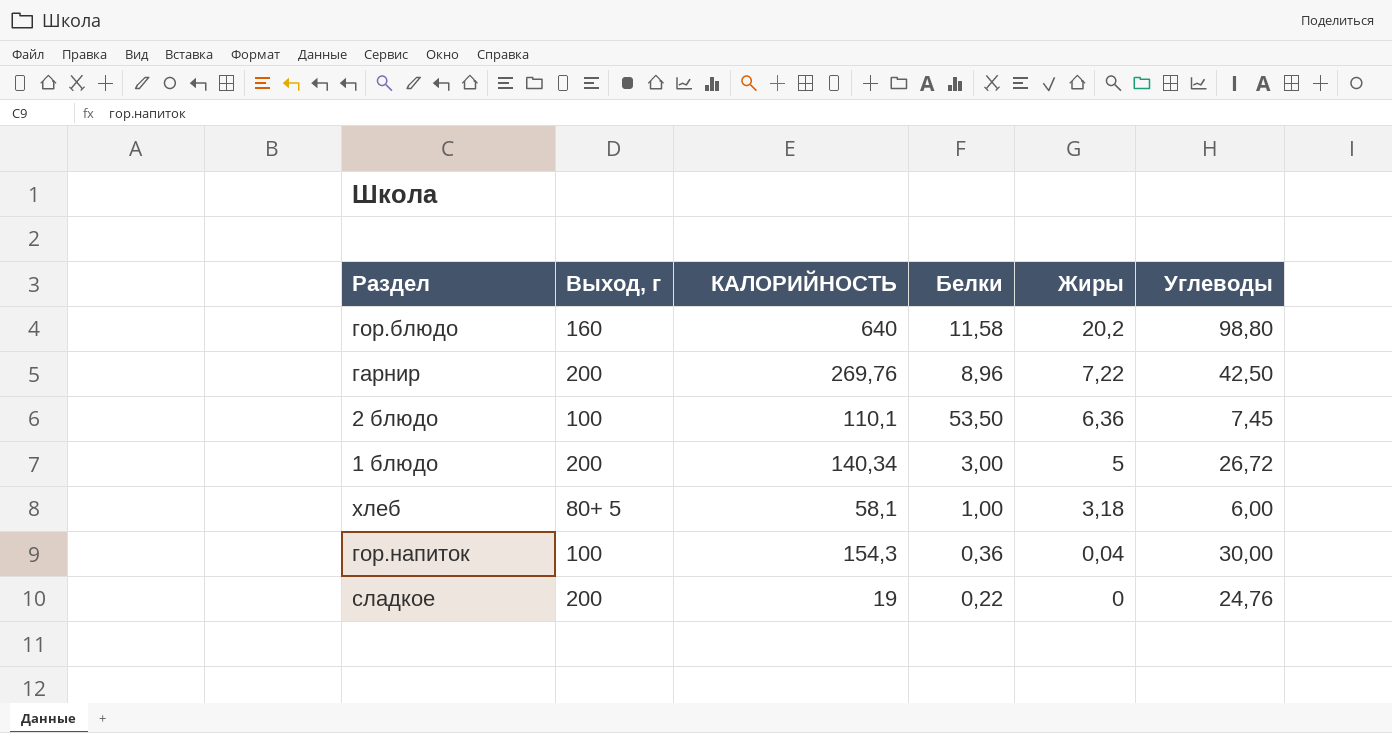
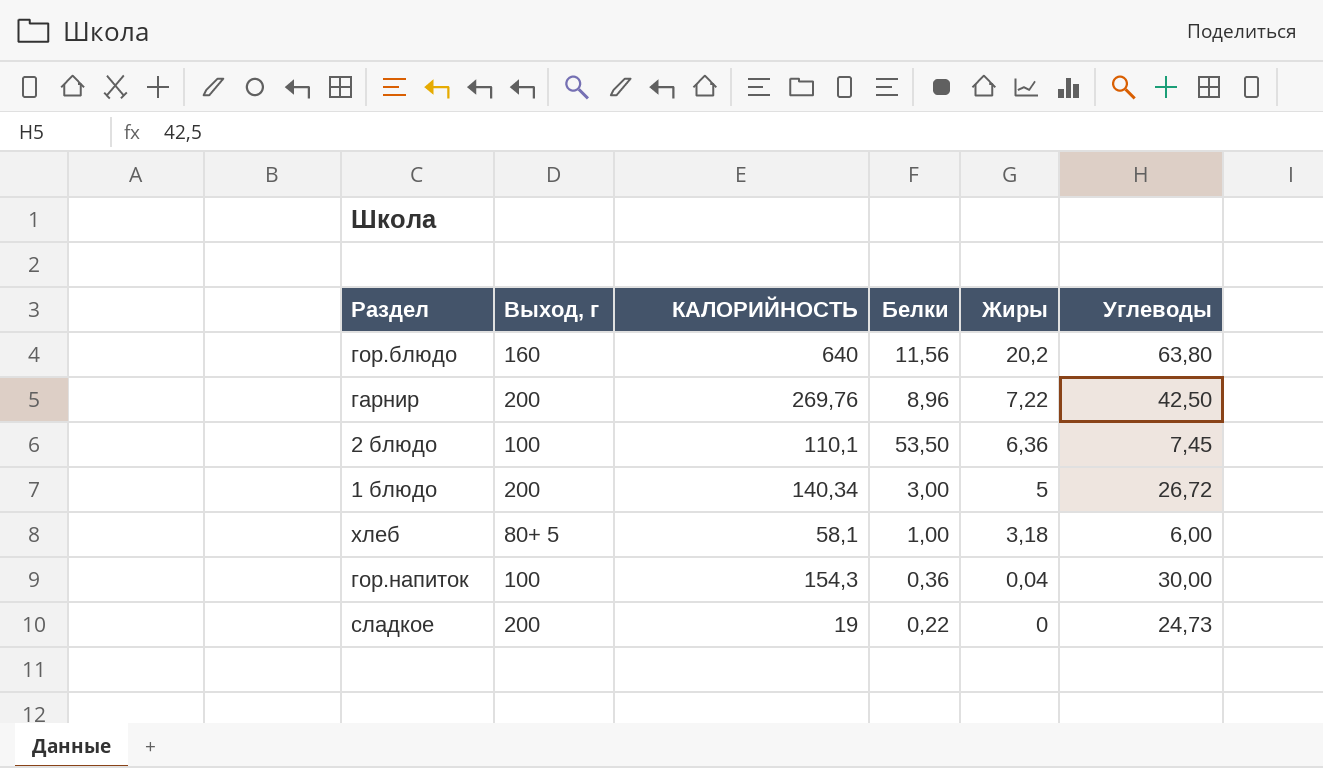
гор.блюдо | Белки: 11,58 -> 11,56
гор.блюдо | Углеводы: 98,80 -> 63,80
сладкое | Углеводы: 24,76 -> 24,73

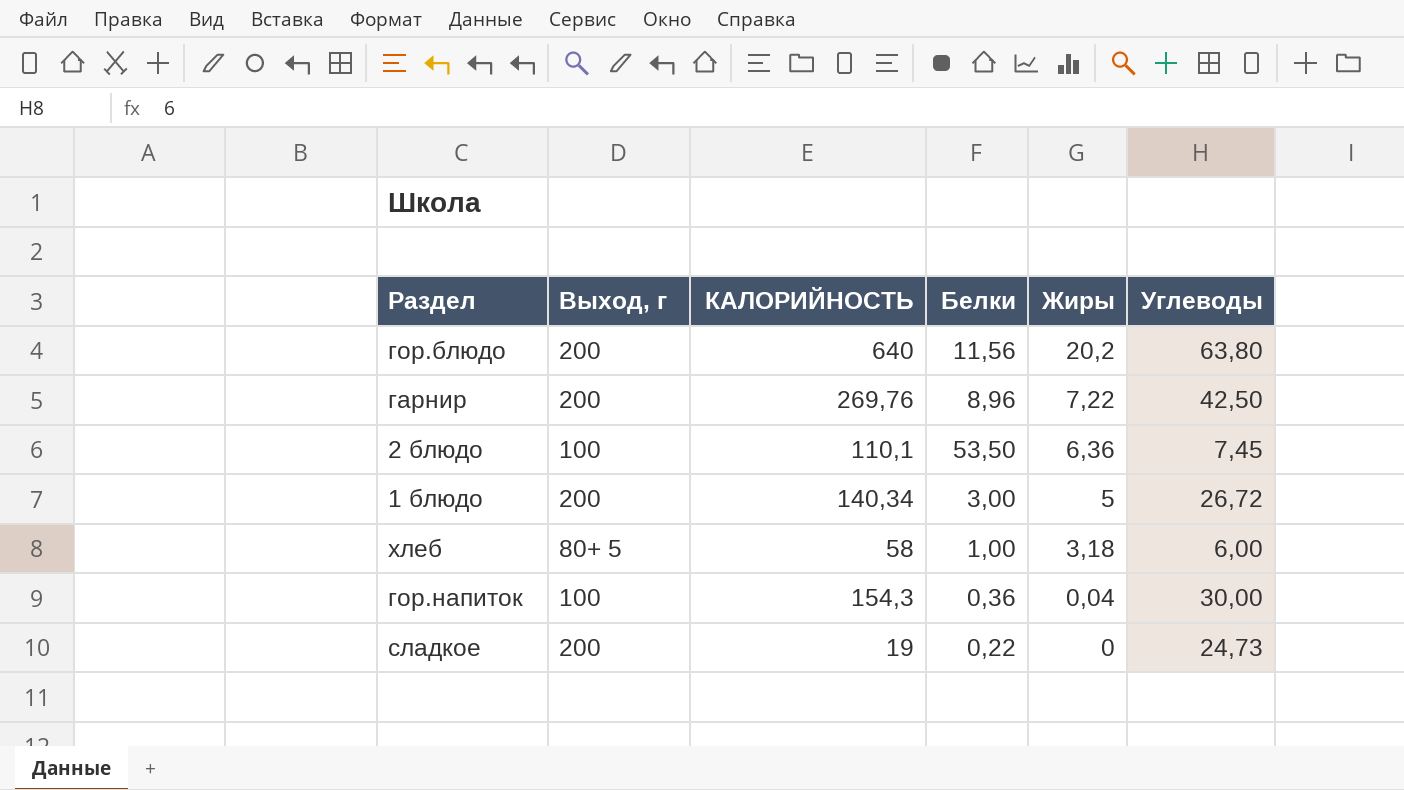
гор.блюдо | Выход, г: 160 -> 200
хлеб | КАЛОРИЙНОСТЬ: 58,1 -> 58

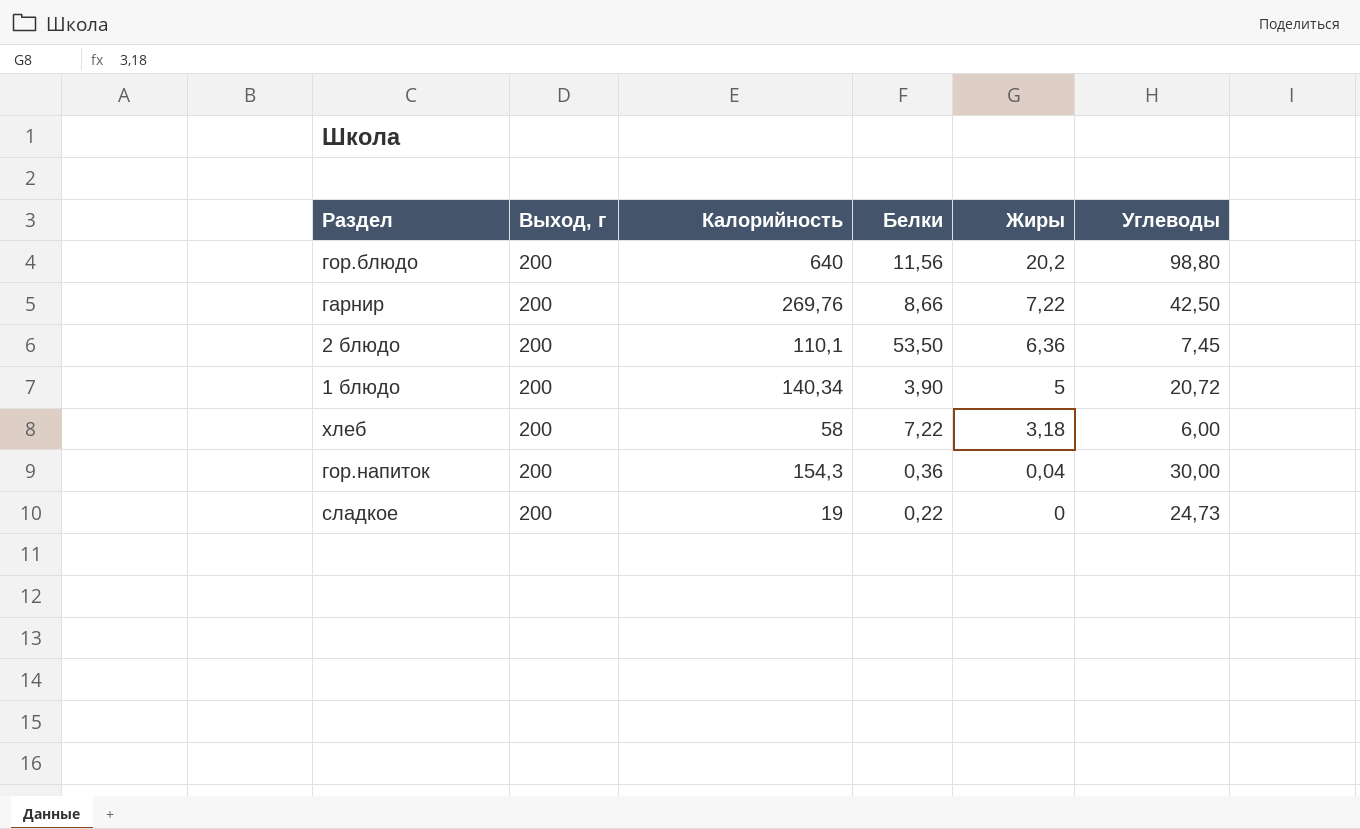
column name: КАЛОРИЙНОСТЬ -> Калорийность
гор.блюдо | Углеводы: 63,80 -> 98,80
гарнир | Белки: 8,96 -> 8,66
2 блюдо | Выход, г: 100 -> 200
1 блюдо | Белки: 3,00 -> 3,90
1 блюдо | Углеводы: 26,72 -> 20,72
хлеб | Выход, г: 80+ 5 -> 200
хлеб | Белки: 1,00 -> 7,22
гор.напиток | Выход, г: 100 -> 200

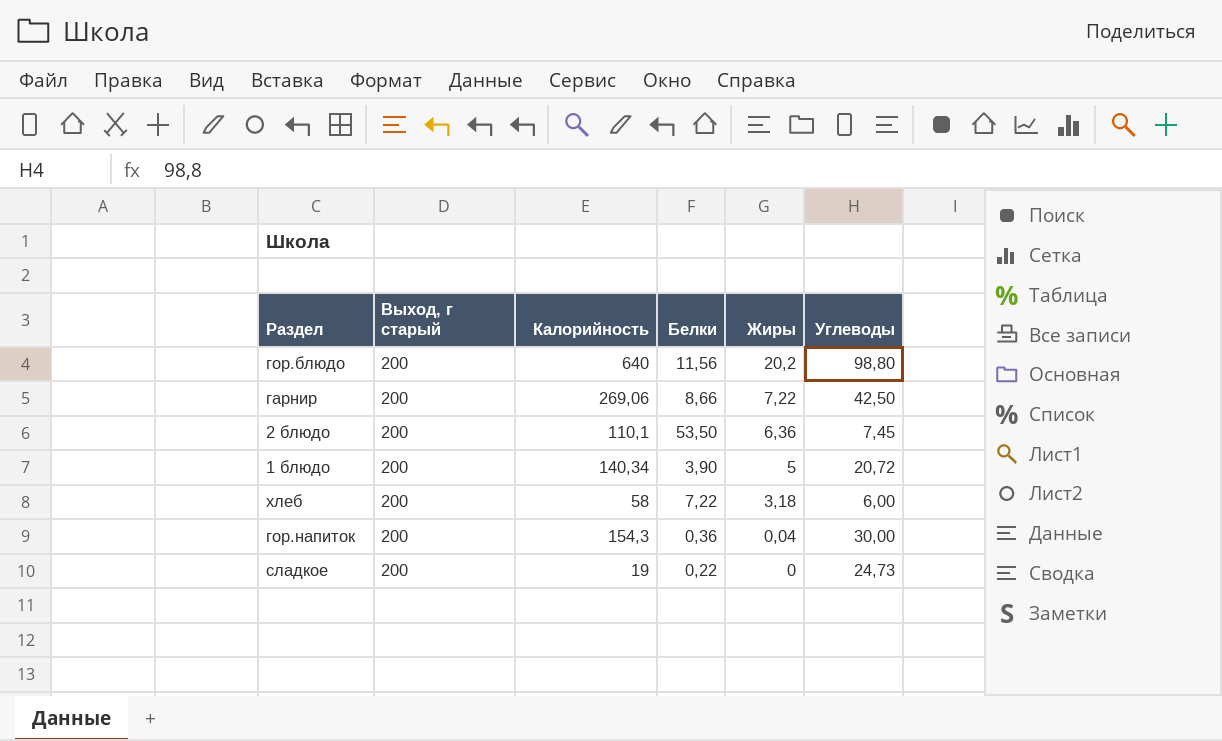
column name: Выход, г -> Выход, г старый
гарнир | Калорийность: 269,76 -> 269,06

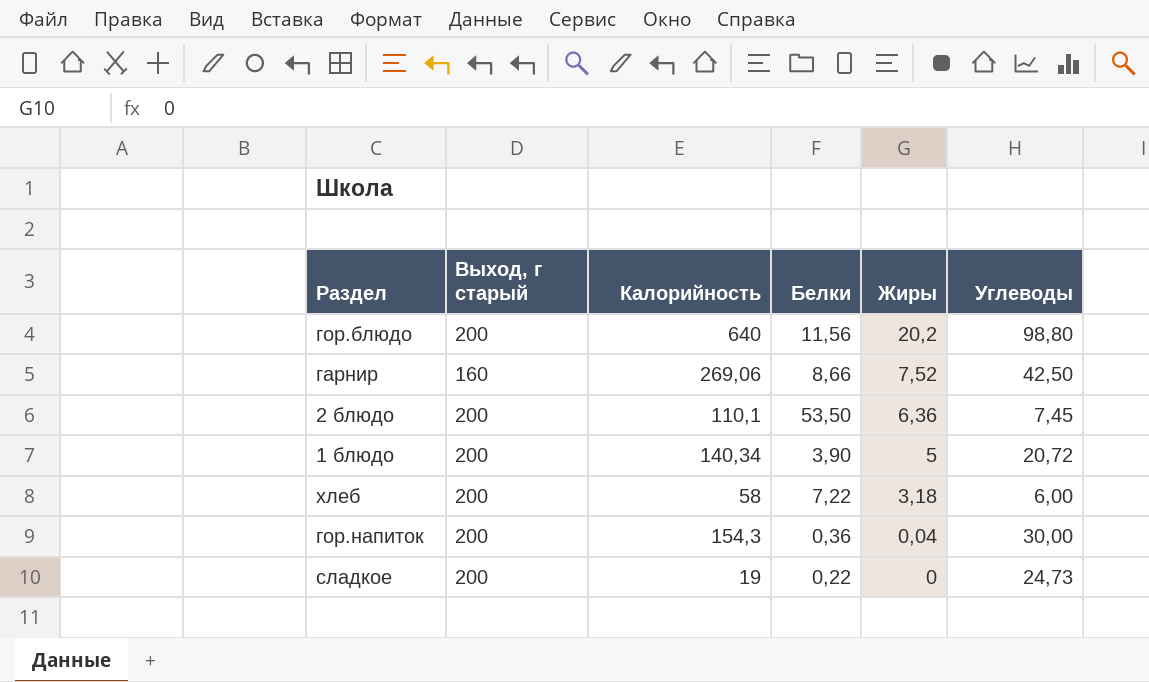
гарнир | Выход, г старый: 200 -> 160
гарнир | Жиры: 7,22 -> 7,52

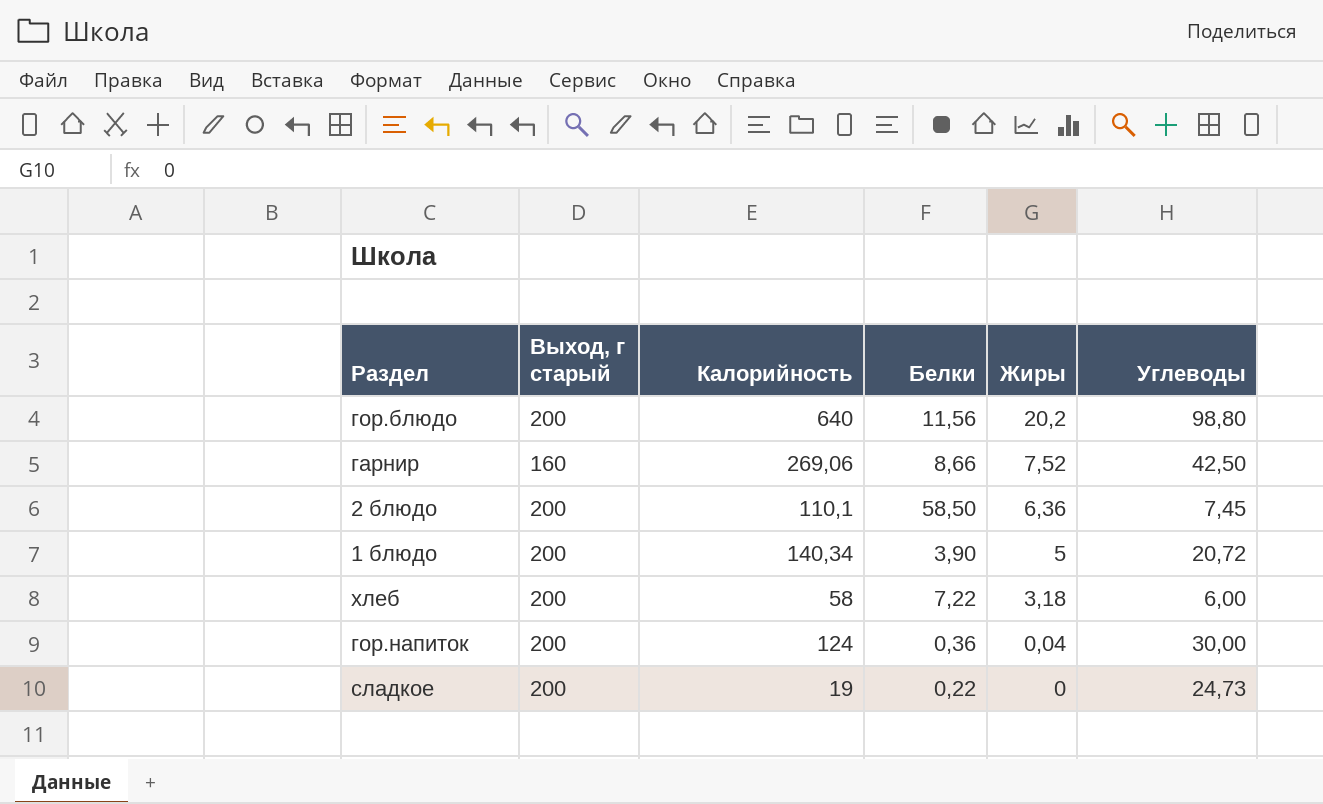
2 блюдо | Белки: 53,50 -> 58,50
гор.напиток | Калорийность: 154,3 -> 124

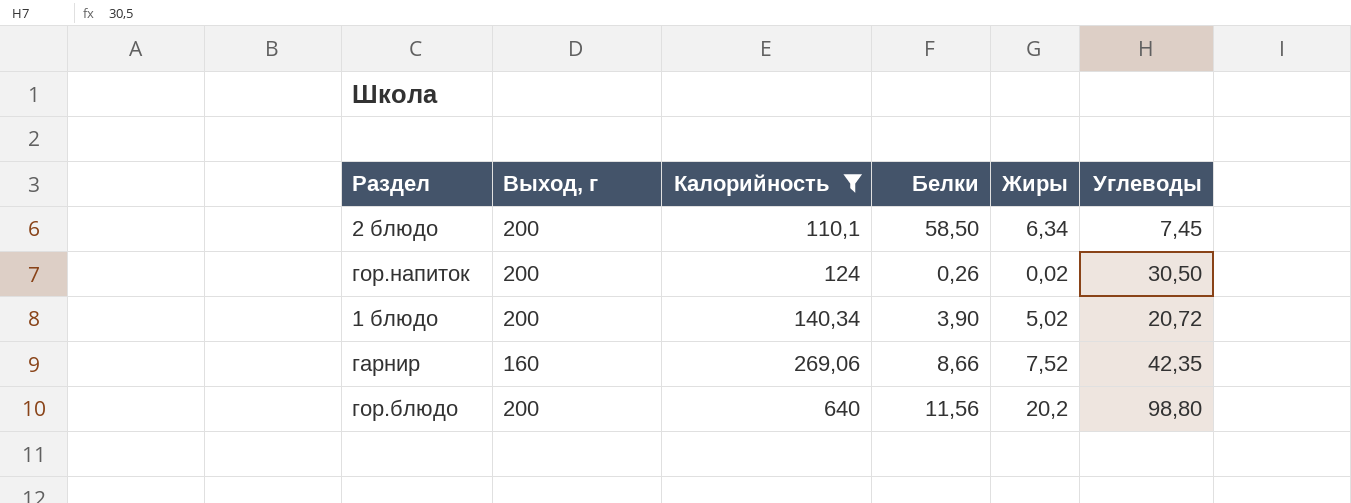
filter: none -> Калорийность >= 110,1
row order: Жиры descending -> Калорийность ascending
column name: Выход, г старый -> Выход, г
2 блюдо | Жиры: 6,36 -> 6,34
гор.напиток | Белки: 0,36 -> 0,26
гор.напиток | Жиры: 0,04 -> 0,02
гор.напиток | Углеводы: 30,00 -> 30,50
1 блюдо | Жиры: 5 -> 5,02
гарнир | Углеводы: 42,50 -> 42,35

